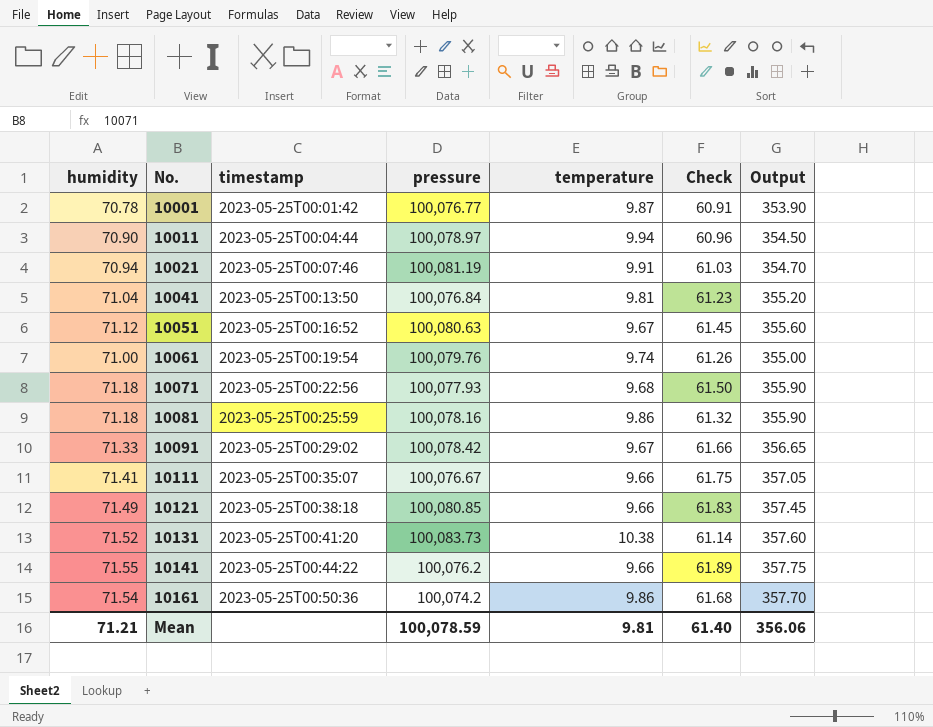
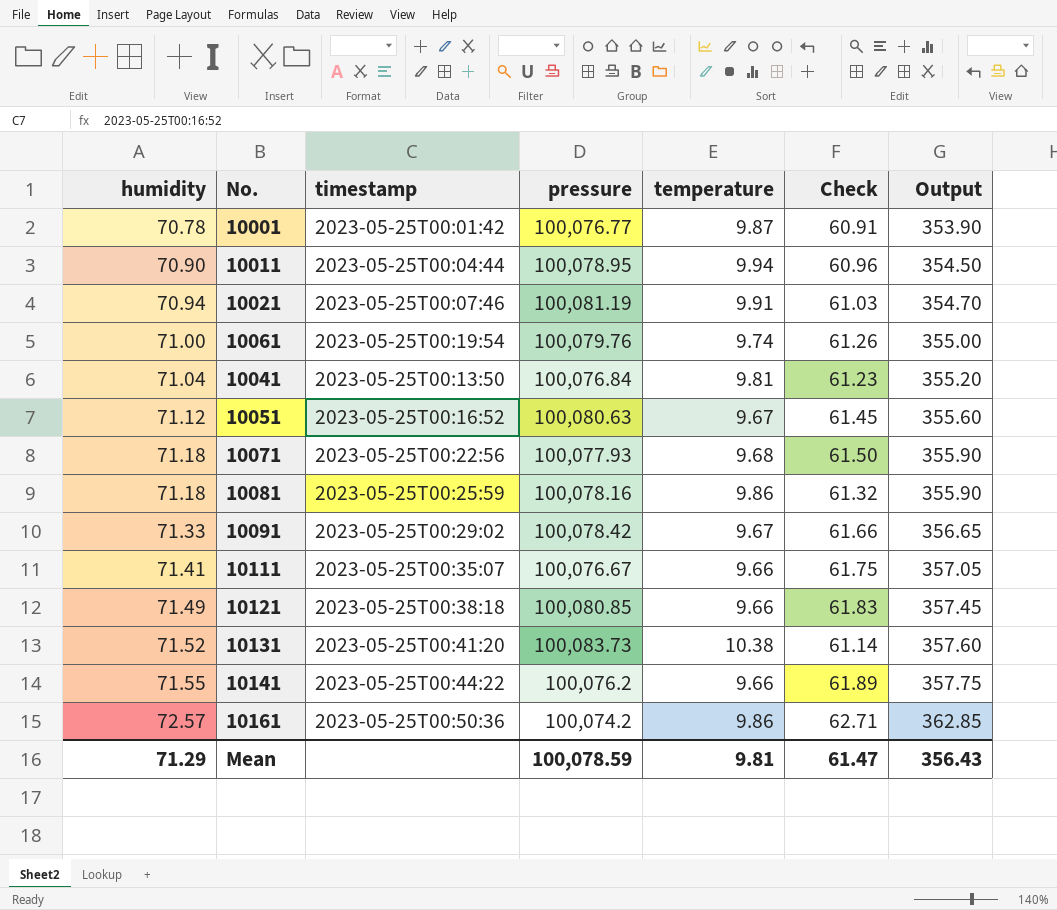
row order: No. ascending -> humidity ascending
10011 | pressure: 100,078.97 -> 100,078.95
10161 | humidity: 71.54 -> 72.57
10161 | Check: 61.68 -> 62.71
10161 | Output: 357.70 -> 362.85
Mean | humidity: 71.21 -> 71.29
Mean | Check: 61.40 -> 61.47
Mean | Output: 356.06 -> 356.43

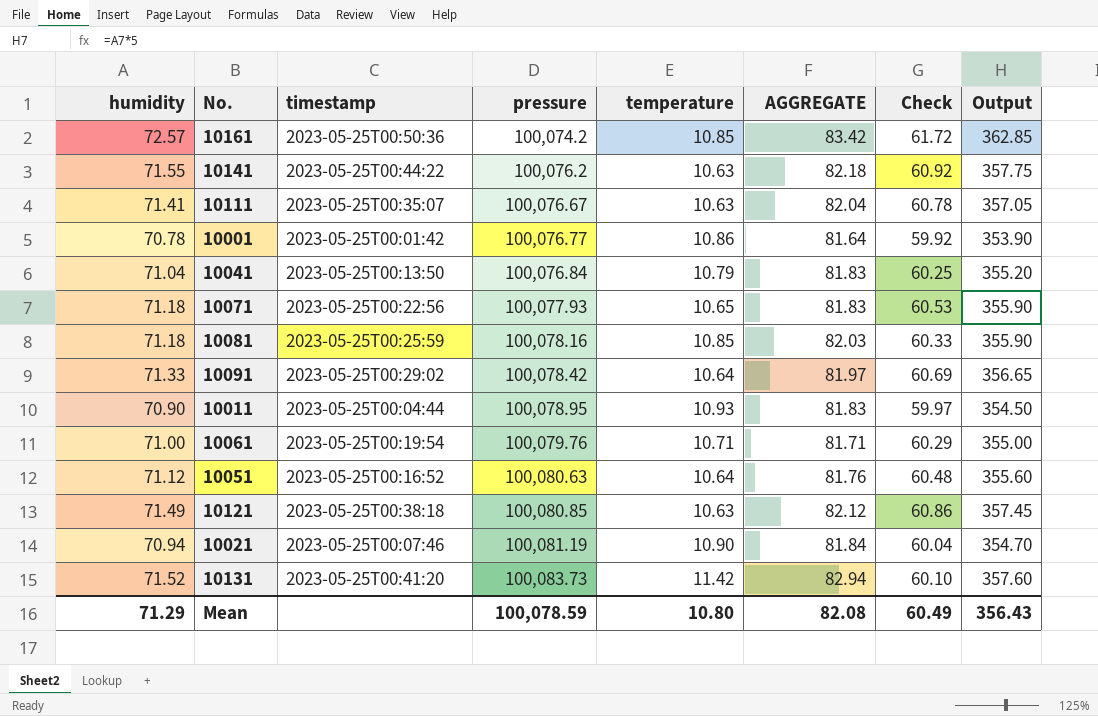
row order: humidity ascending -> pressure ascending
column AGGREGATE | formula: none -> [humidity] + [temperature]
10161 | temperature: 9.86 -> 10.85
10161 | Check: 62.71 -> 61.72
10141 | temperature: 9.66 -> 10.63
10141 | Check: 61.89 -> 60.92
10111 | temperature: 9.66 -> 10.63
10111 | Check: 61.75 -> 60.78
10001 | temperature: 9.87 -> 10.86
10001 | Check: 60.91 -> 59.92
10041 | temperature: 9.81 -> 10.79
10041 | Check: 61.23 -> 60.25
10071 | temperature: 9.68 -> 10.65
10071 | Check: 61.50 -> 60.53
10081 | temperature: 9.86 -> 10.85
10081 | Check: 61.32 -> 60.33
10091 | temperature: 9.67 -> 10.64
10091 | Check: 61.66 -> 60.69
10011 | temperature: 9.94 -> 10.93
10011 | Check: 60.96 -> 59.97
10061 | temperature: 9.74 -> 10.71
10061 | Check: 61.26 -> 60.29
10051 | temperature: 9.67 -> 10.64
10051 | Check: 61.45 -> 60.48
10121 | temperature: 9.66 -> 10.63
10121 | Check: 61.83 -> 60.86
10021 | temperature: 9.91 -> 10.90
10021 | Check: 61.03 -> 60.04
10131 | temperature: 10.38 -> 11.42
10131 | Check: 61.14 -> 60.10
Mean | temperature: 9.81 -> 10.80
Mean | Check: 61.47 -> 60.49

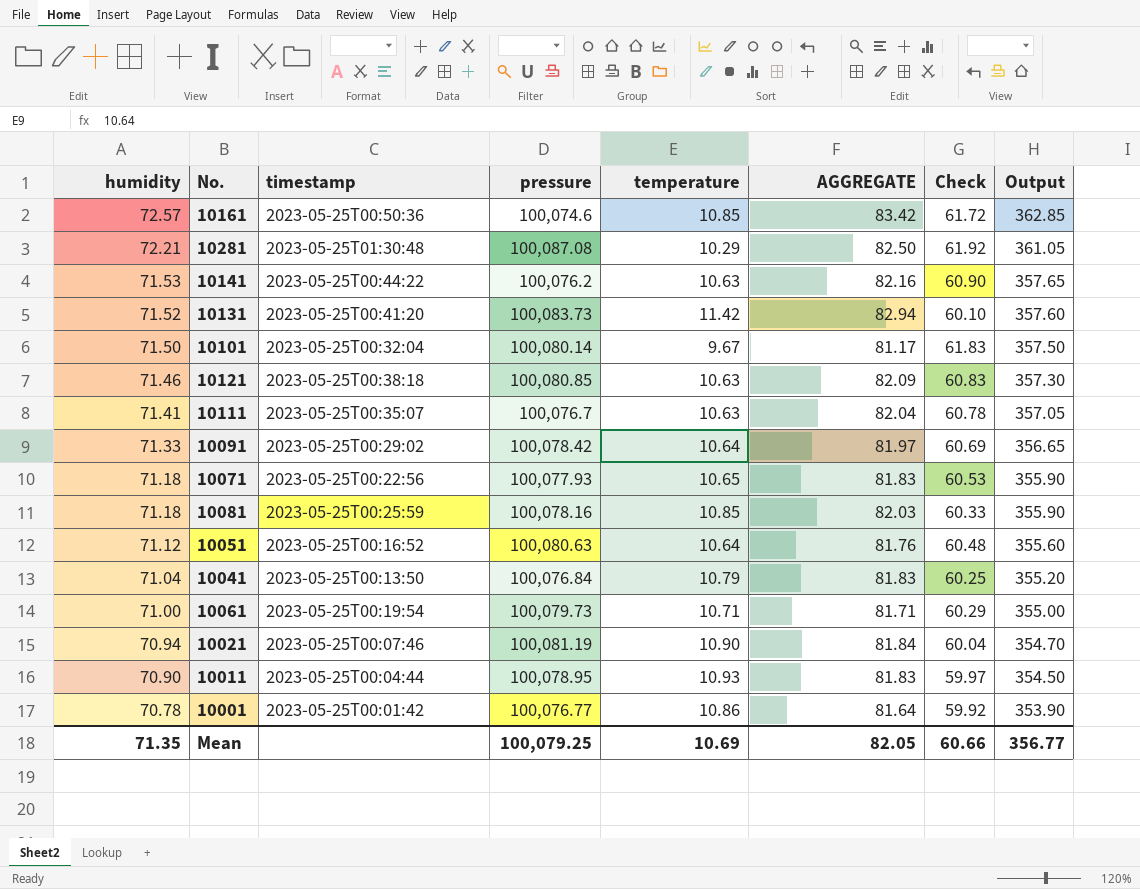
row order: pressure ascending -> humidity descending
10161 | pressure: 100,074.2 -> 100,074.6
row 10281: none -> 72.21 | 2023-05-25T01:30:48 | 100,087.08 | 10.29 | 82.50 | 61.92 | 361.05
10141 | humidity: 71.55 -> 71.53
10141 | AGGREGATE: 82.18 -> 82.16
10141 | Check: 60.92 -> 60.90
10141 | Output: 357.75 -> 357.65
row 10101: none -> 71.50 | 2023-05-25T00:32:04 | 100,080.14 | 9.67 | 81.17 | 61.83 | 357.50
10121 | humidity: 71.49 -> 71.46
10121 | AGGREGATE: 82.12 -> 82.09
10121 | Check: 60.86 -> 60.83
10121 | Output: 357.45 -> 357.30
10111 | pressure: 100,076.67 -> 100,076.7
10061 | pressure: 100,079.76 -> 100,079.73
Mean | humidity: 71.29 -> 71.35
Mean | pressure: 100,078.59 -> 100,079.25
Mean | temperature: 10.80 -> 10.69
Mean | AGGREGATE: 82.08 -> 82.05
Mean | Check: 60.49 -> 60.66
Mean | Output: 356.43 -> 356.77

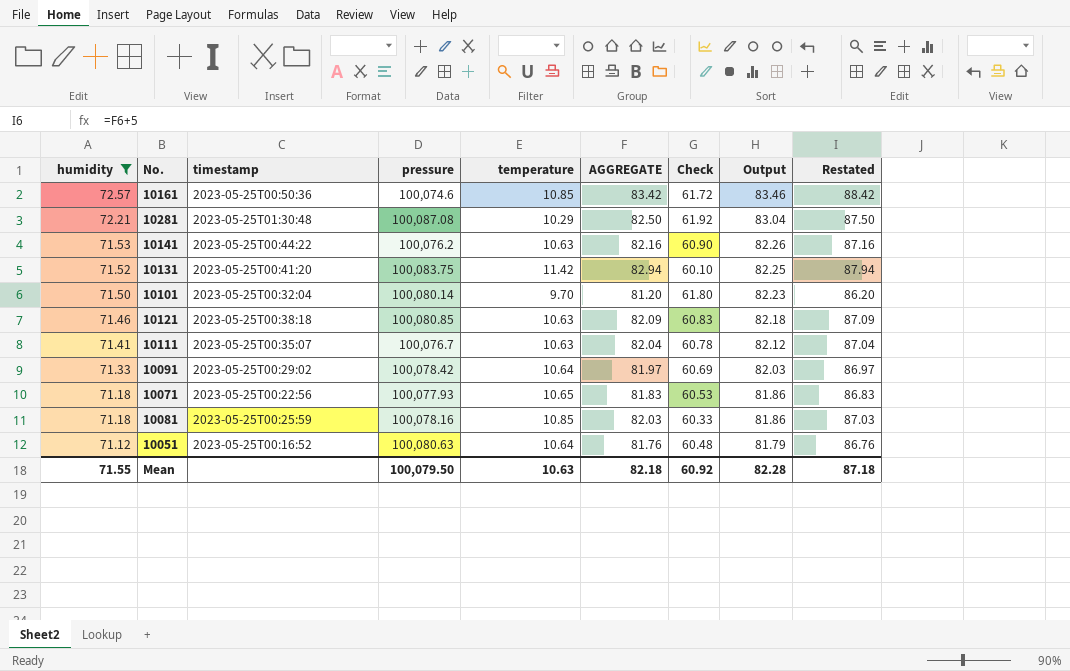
filter: none -> humidity >= 71.12
column Output | formula: [humidity] * 5 -> [humidity] * 1.15
column Restated | formula: none -> [AGGREGATE] + 5
10131 | pressure: 100,083.73 -> 100,083.75
10101 | temperature: 9.67 -> 9.70
10101 | AGGREGATE: 81.17 -> 81.20
10101 | Check: 61.83 -> 61.80
Mean | humidity: 71.35 -> 71.55
Mean | pressure: 100,079.25 -> 100,079.50
Mean | temperature: 10.69 -> 10.63
Mean | AGGREGATE: 82.05 -> 82.18
Mean | Check: 60.66 -> 60.92
Mean | Output: 356.77 -> 82.28

